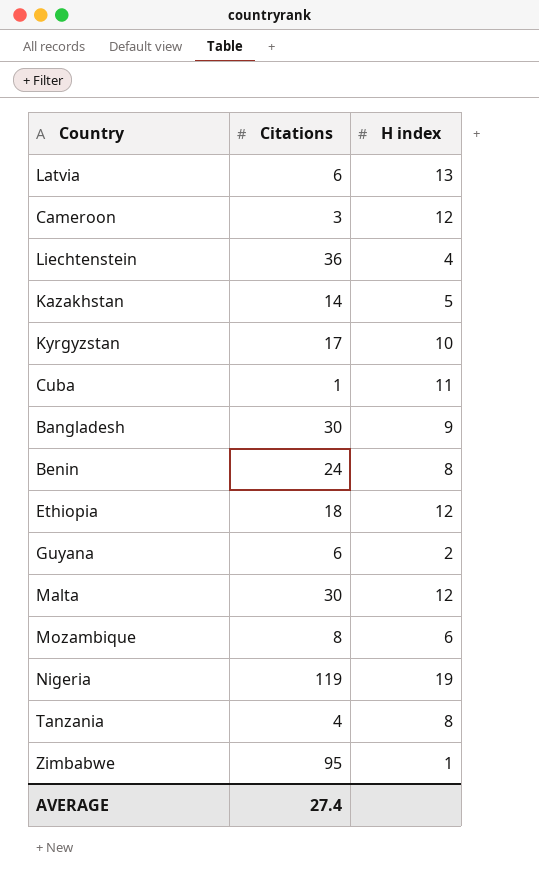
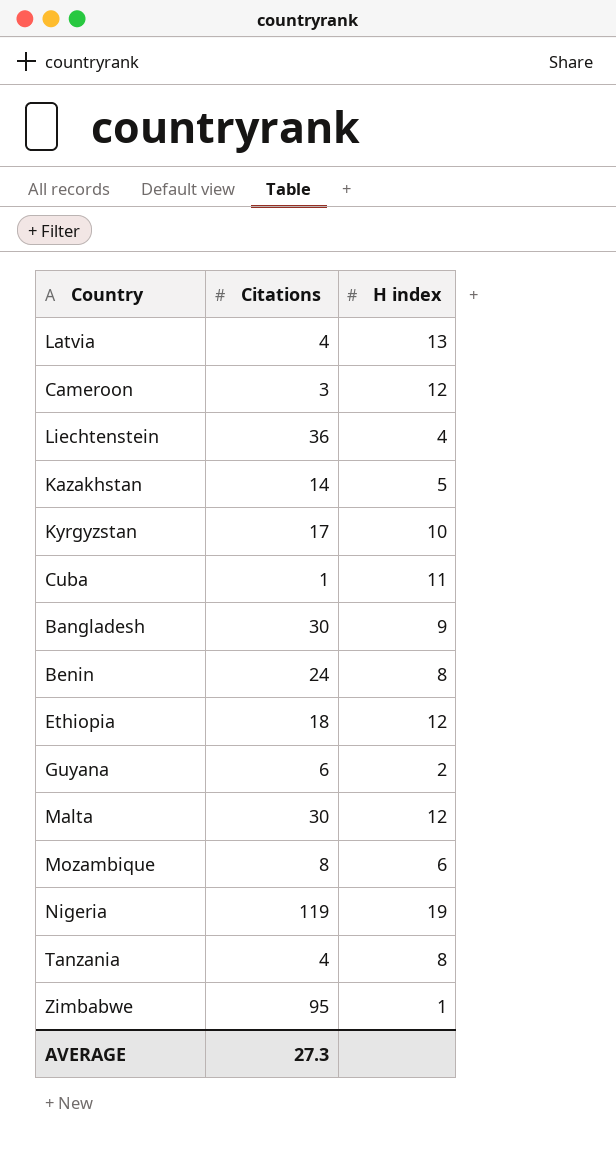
Latvia | Citations: 6 -> 4
AVERAGE | Citations: 27.4 -> 27.3

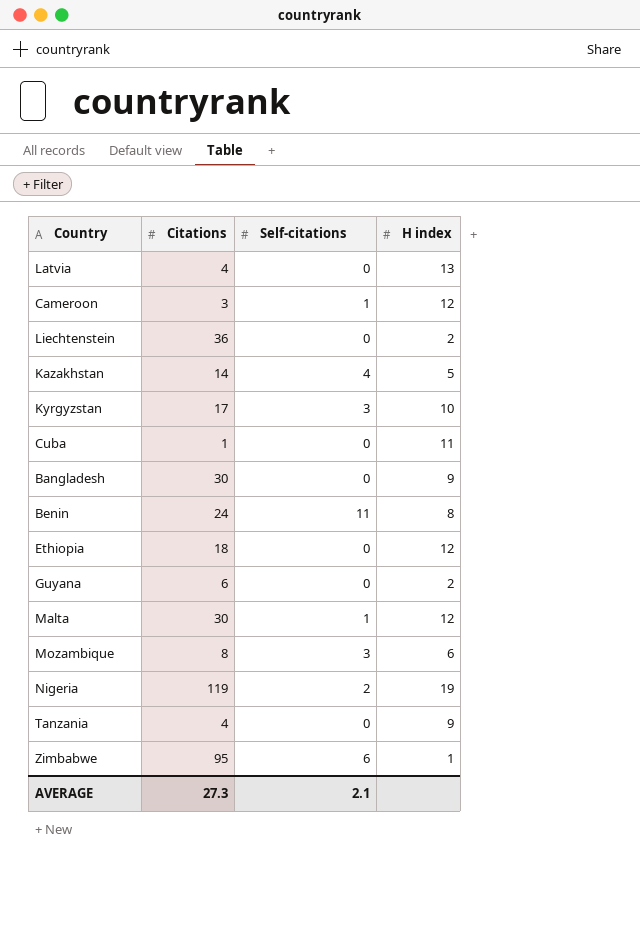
column Self-citations | position: none -> 3
Liechtenstein | H index: 4 -> 2
Tanzania | H index: 8 -> 9

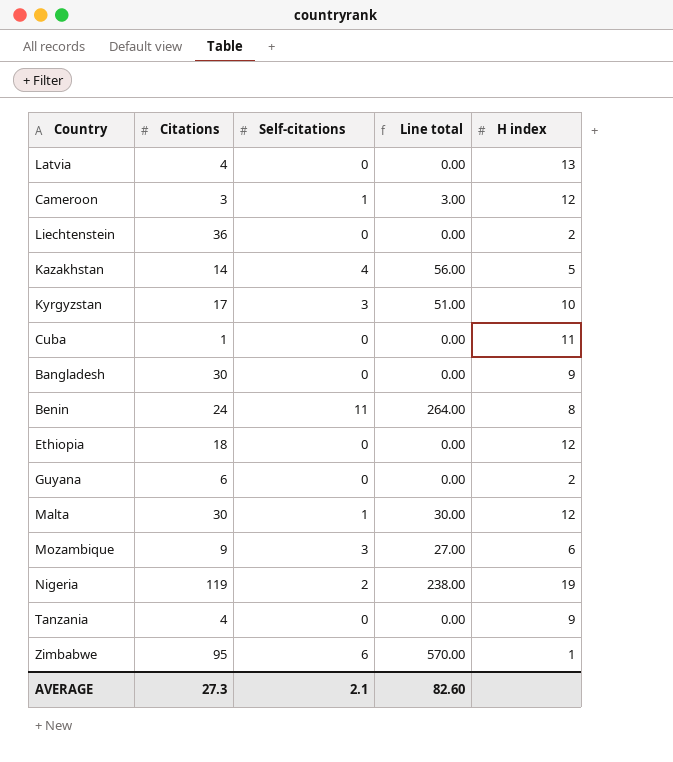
column Line total | formula: none -> [Citations] * [Self-citations]
Mozambique | Citations: 8 -> 9

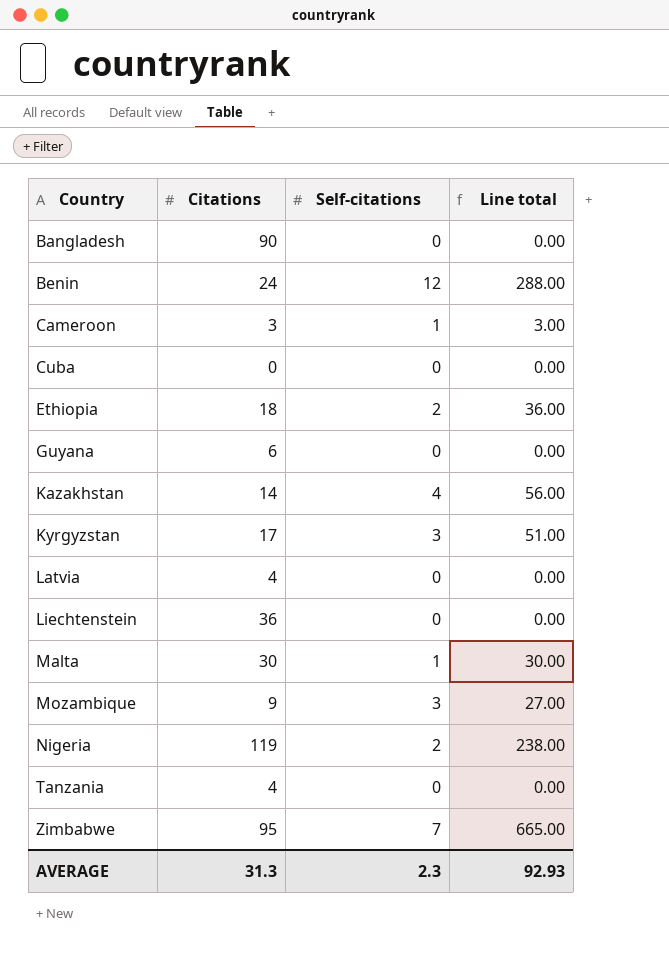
row order: none -> Country ascending
column H index | position: 5 -> none
Bangladesh | Citations: 30 -> 90
Benin | Self-citations: 11 -> 12
Benin | Line total: 264.00 -> 288.00
Cuba | Citations: 1 -> 0
Ethiopia | Self-citations: 0 -> 2
Ethiopia | Line total: 0.00 -> 36.00
Zimbabwe | Self-citations: 6 -> 7
Zimbabwe | Line total: 570.00 -> 665.00
AVERAGE | Citations: 27.3 -> 31.3
AVERAGE | Self-citations: 2.1 -> 2.3
AVERAGE | Line total: 82.60 -> 92.93

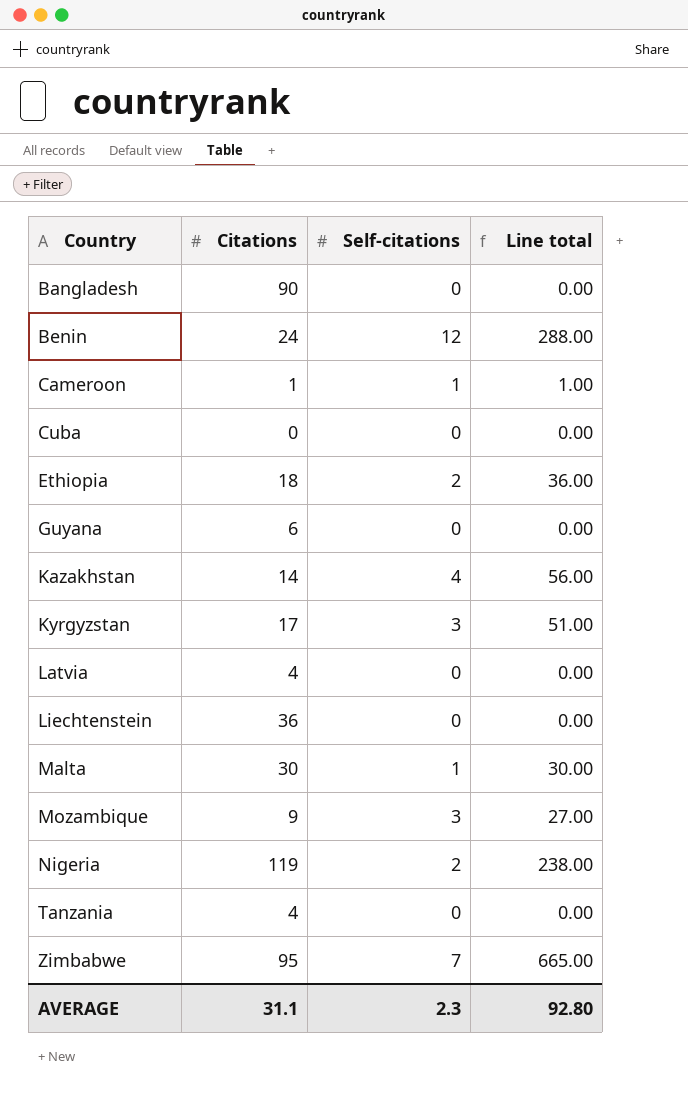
Cameroon | Citations: 3 -> 1
Cameroon | Line total: 3.00 -> 1.00
AVERAGE | Citations: 31.3 -> 31.1
AVERAGE | Line total: 92.93 -> 92.80

